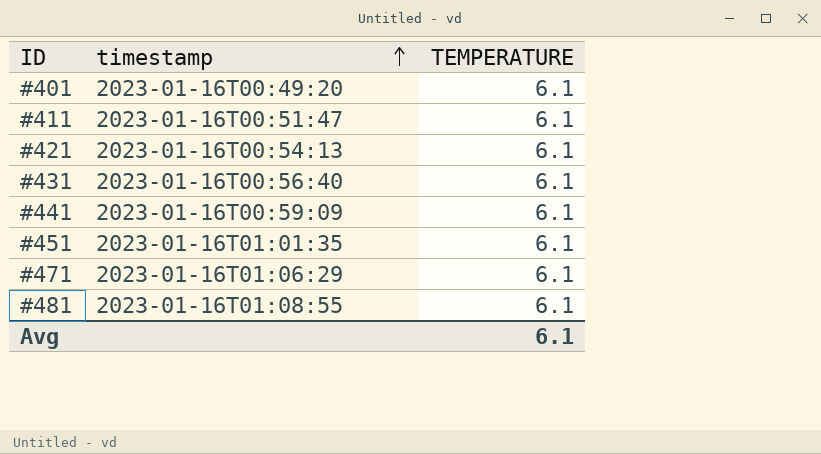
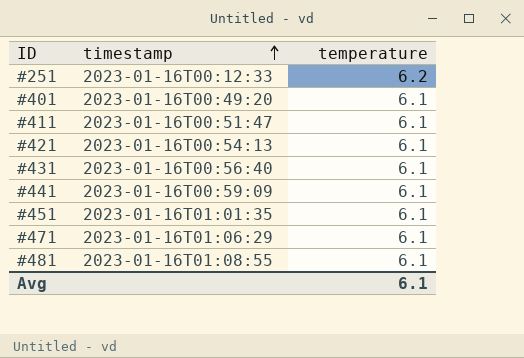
column name: TEMPERATURE -> temperature
row #251: none -> 2023-01-16T00:12:33 | 6.2

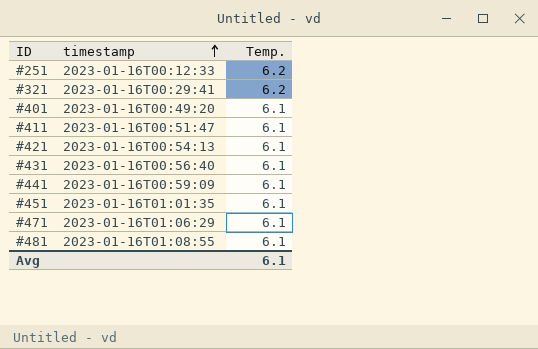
column name: temperature -> Temp.
row #321: none -> 2023-01-16T00:29:41 | 6.2

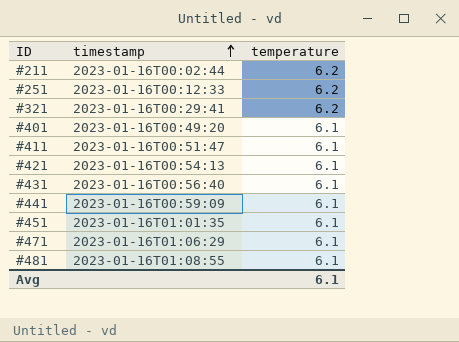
column name: Temp. -> temperature
row #211: none -> 2023-01-16T00:02:44 | 6.2

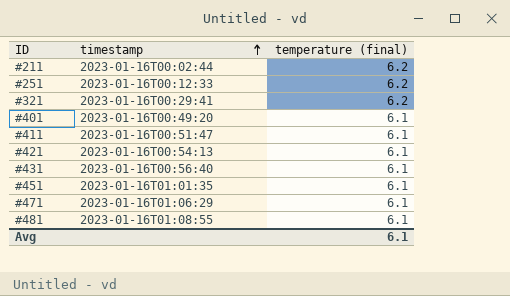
column name: temperature -> temperature (final)
row #441: 2023-01-16T00:59:09 | 6.1 -> none

